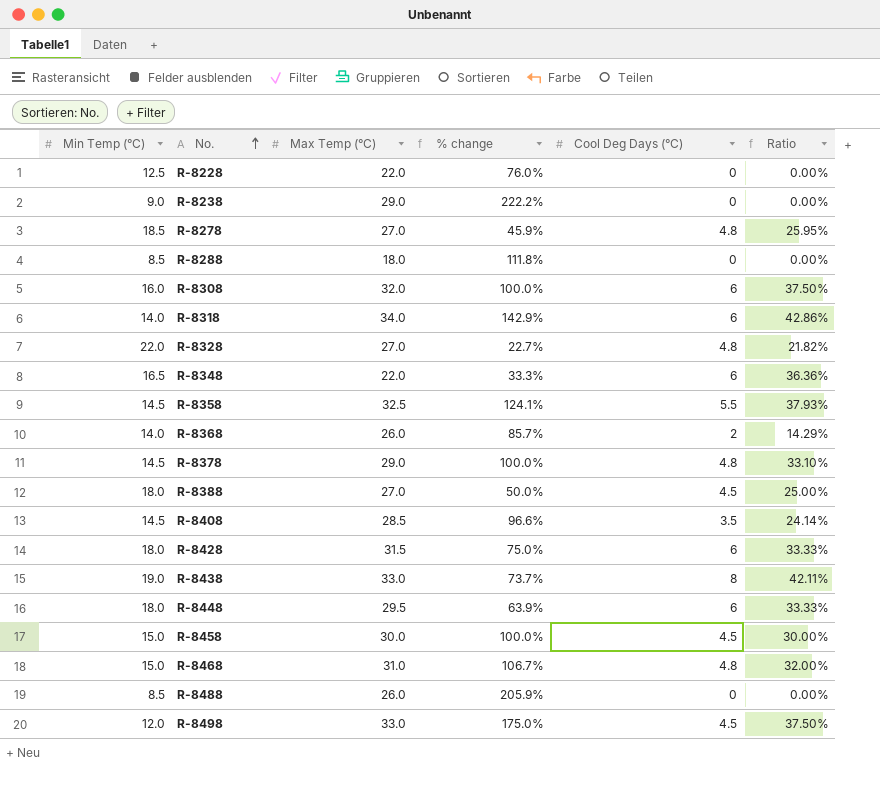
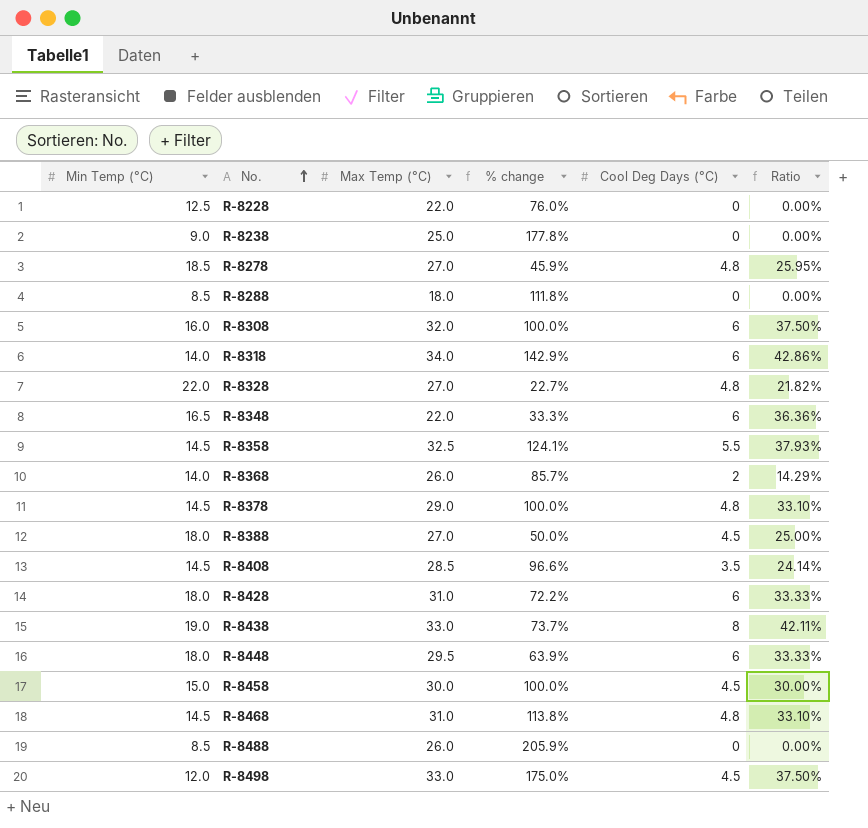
R-8238 | Max Temp (°C): 29.0 -> 25.0
R-8238 | % change: 222.2% -> 177.8%
R-8428 | Max Temp (°C): 31.5 -> 31.0
R-8428 | % change: 75.0% -> 72.2%
R-8468 | Min Temp (°C): 15.0 -> 14.5
R-8468 | % change: 106.7% -> 113.8%
R-8468 | Ratio: 32.00% -> 33.10%

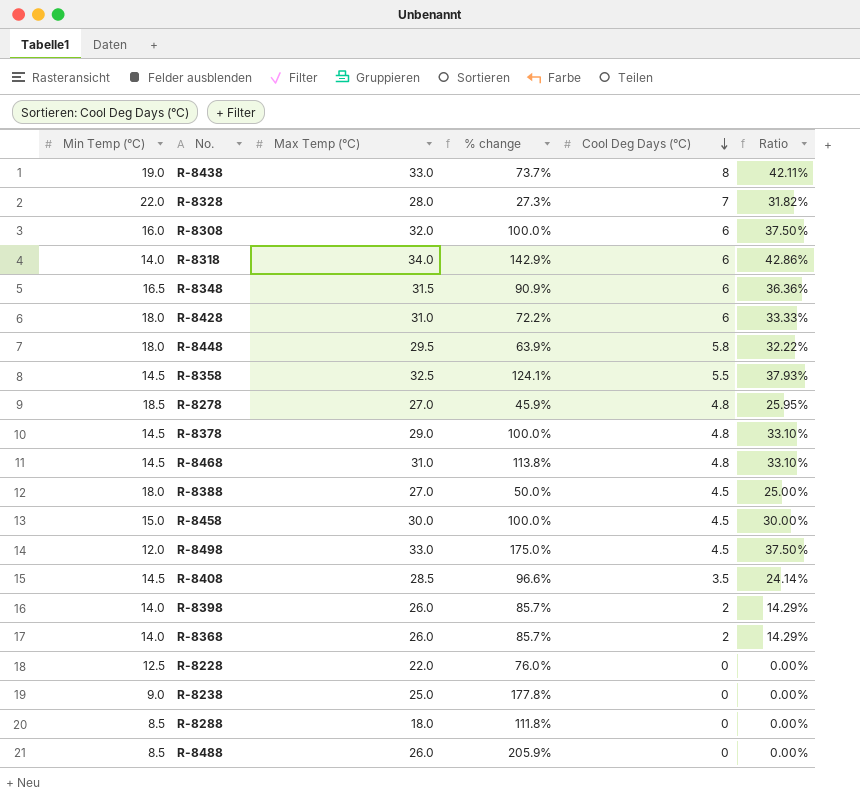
row order: No. ascending -> Cool Deg Days (°C) descending
R-8328 | Max Temp (°C): 27.0 -> 28.0
R-8328 | % change: 22.7% -> 27.3%
R-8328 | Cool Deg Days (°C): 4.8 -> 7
R-8328 | Ratio: 21.82% -> 31.82%
R-8348 | Max Temp (°C): 22.0 -> 31.5
R-8348 | % change: 33.3% -> 90.9%
R-8448 | Cool Deg Days (°C): 6 -> 5.8
R-8448 | Ratio: 33.33% -> 32.22%
row R-8398: none -> 14.0 | 26.0 | 85.7% | 2 | 14.29%

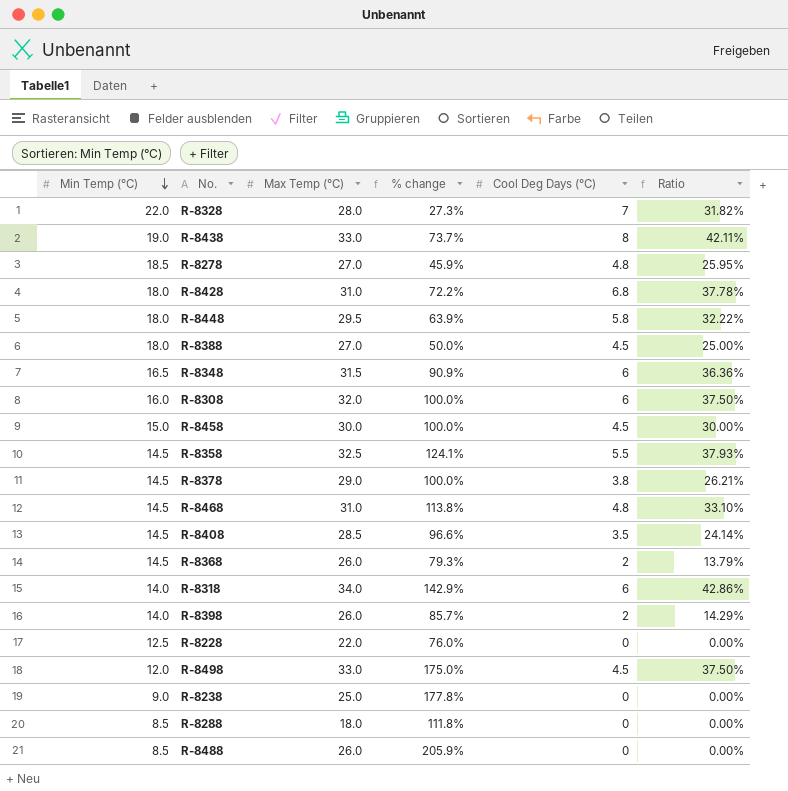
row order: Cool Deg Days (°C) descending -> Min Temp (°C) descending
R-8428 | Cool Deg Days (°C): 6 -> 6.8
R-8428 | Ratio: 33.33% -> 37.78%
R-8378 | Cool Deg Days (°C): 4.8 -> 3.8
R-8378 | Ratio: 33.10% -> 26.21%
R-8368 | Min Temp (°C): 14.0 -> 14.5
R-8368 | % change: 85.7% -> 79.3%
R-8368 | Ratio: 14.29% -> 13.79%

